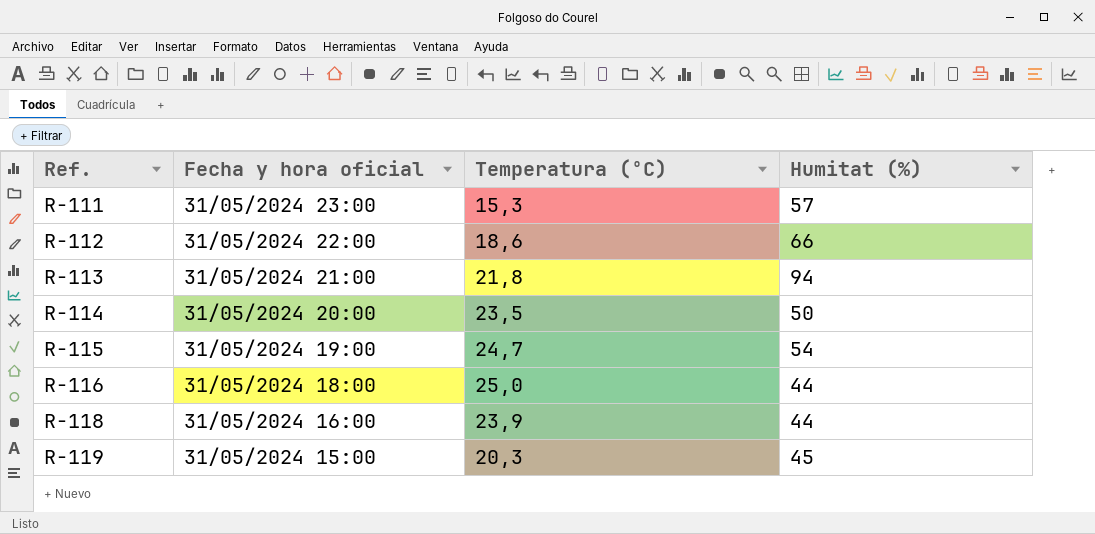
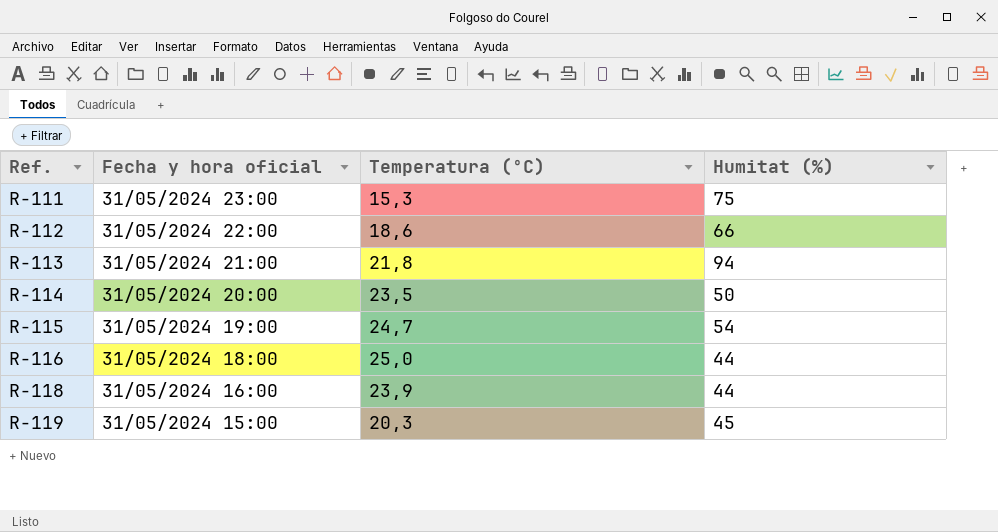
R-111 | Humitat (%): 57 -> 75

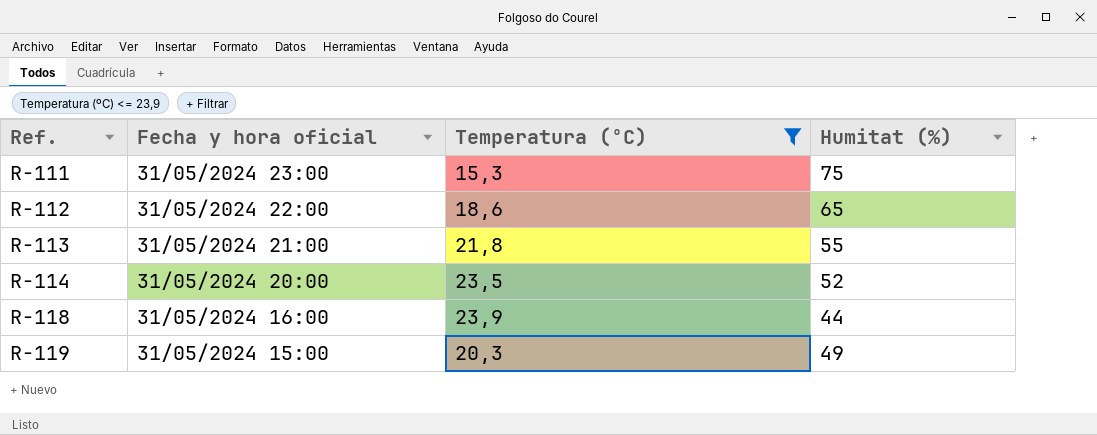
filter: none -> Temperatura (ºC) <= 23,9
R-112 | Humitat (%): 66 -> 65
R-113 | Humitat (%): 94 -> 55
R-114 | Humitat (%): 50 -> 52
R-119 | Humitat (%): 45 -> 49

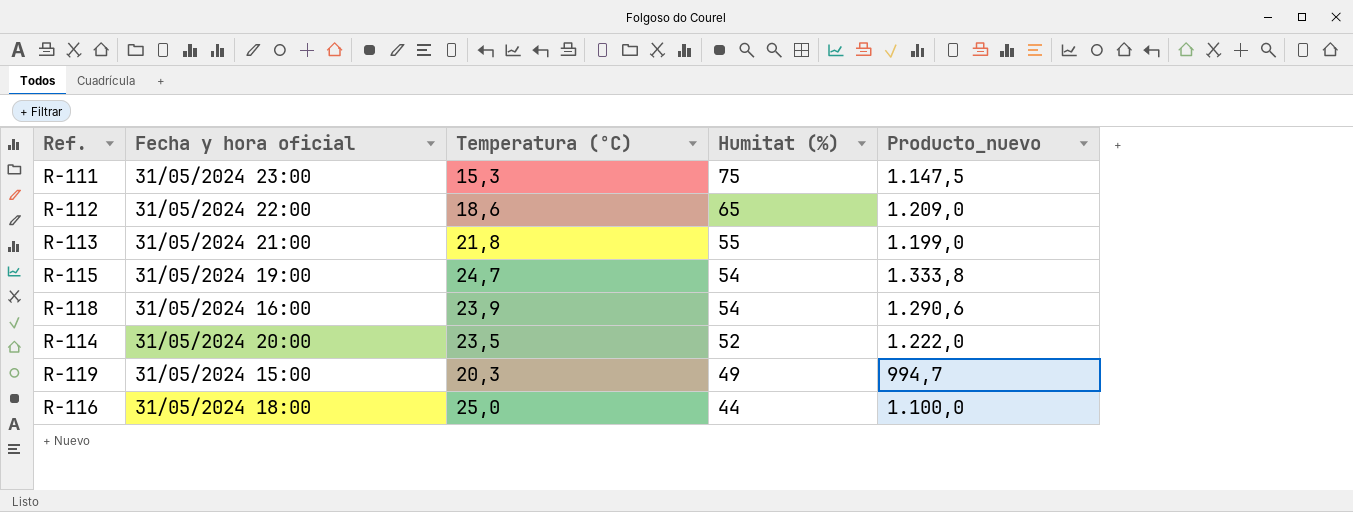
filter: Temperatura (ºC) <= 23,9 -> none
row order: Ref. ascending -> Humitat (%) descending
column Producto_nuevo | formula: none -> [Temperatura (ºC)] * [Humitat (%)]
R-118 | Humitat (%): 44 -> 54

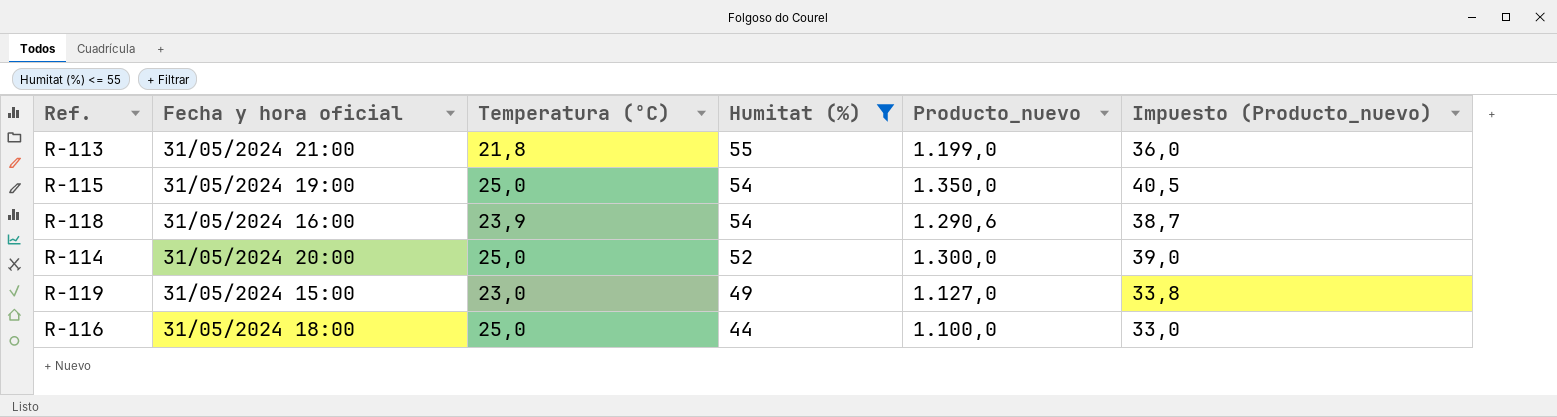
filter: none -> Humitat (%) <= 55
column Impuesto (Producto_nuevo) | formula: none -> [Producto_nuevo] * 0,03
R-115 | Temperatura (ºC): 24,7 -> 25,0
R-115 | Producto_nuevo: 1.333,8 -> 1.350,0
R-114 | Temperatura (ºC): 23,5 -> 25,0
R-114 | Producto_nuevo: 1.222,0 -> 1.300,0
R-119 | Temperatura (ºC): 20,3 -> 23,0
R-119 | Producto_nuevo: 994,7 -> 1.127,0

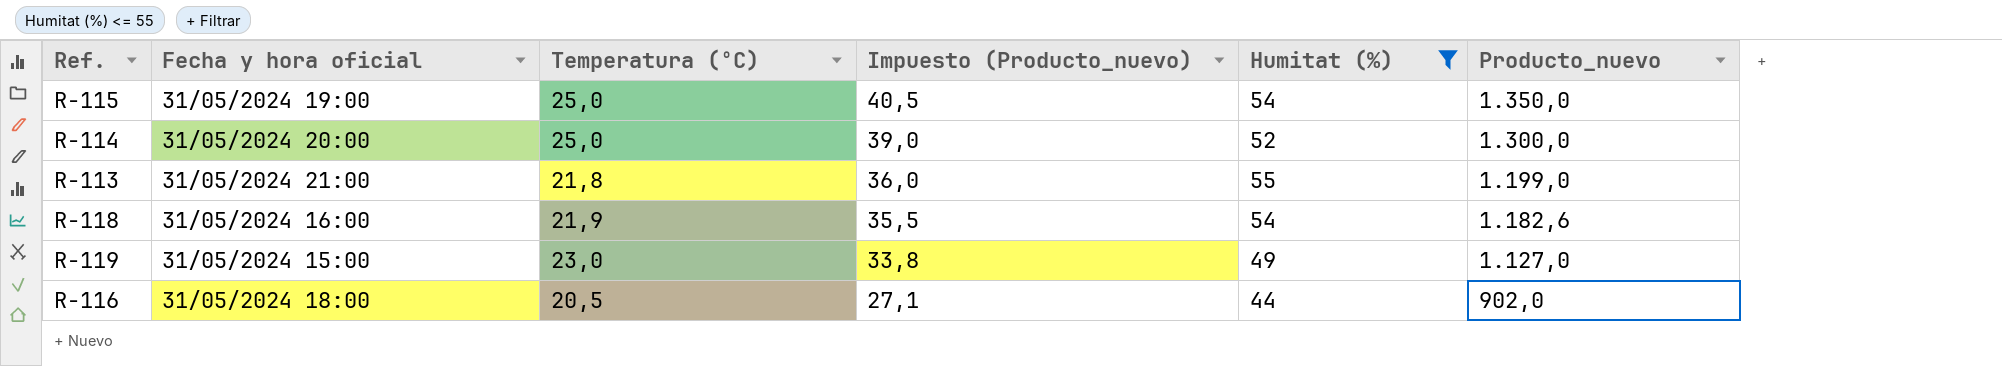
row order: Humitat (%) descending -> Impuesto (Producto_nuevo) descending
column Impuesto (Producto_nuevo) | position: 6 -> 4
R-118 | Temperatura (ºC): 23,9 -> 21,9
R-118 | Impuesto (Producto_nuevo): 38,7 -> 35,5
R-118 | Producto_nuevo: 1.290,6 -> 1.182,6
R-116 | Temperatura (ºC): 25,0 -> 20,5
R-116 | Impuesto (Producto_nuevo): 33,0 -> 27,1
R-116 | Producto_nuevo: 1.100,0 -> 902,0

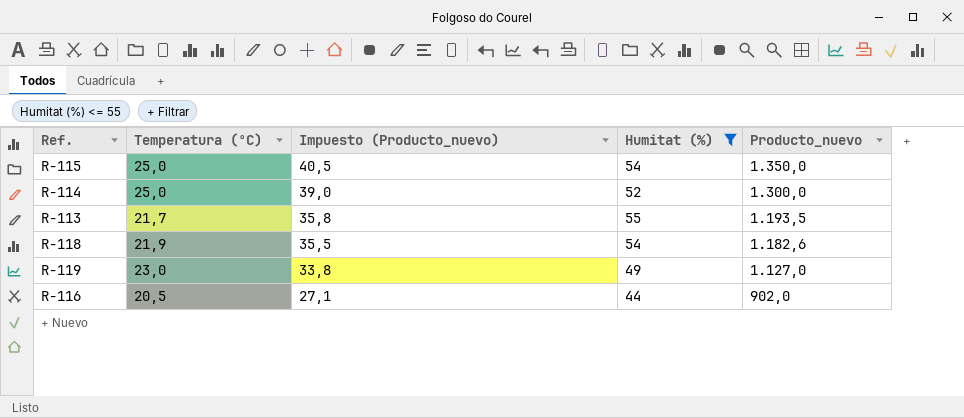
column Fecha y hora oficial | position: 2 -> none
R-113 | Temperatura (ºC): 21,8 -> 21,7
R-113 | Impuesto (Producto_nuevo): 36,0 -> 35,8
R-113 | Producto_nuevo: 1.199,0 -> 1.193,5

